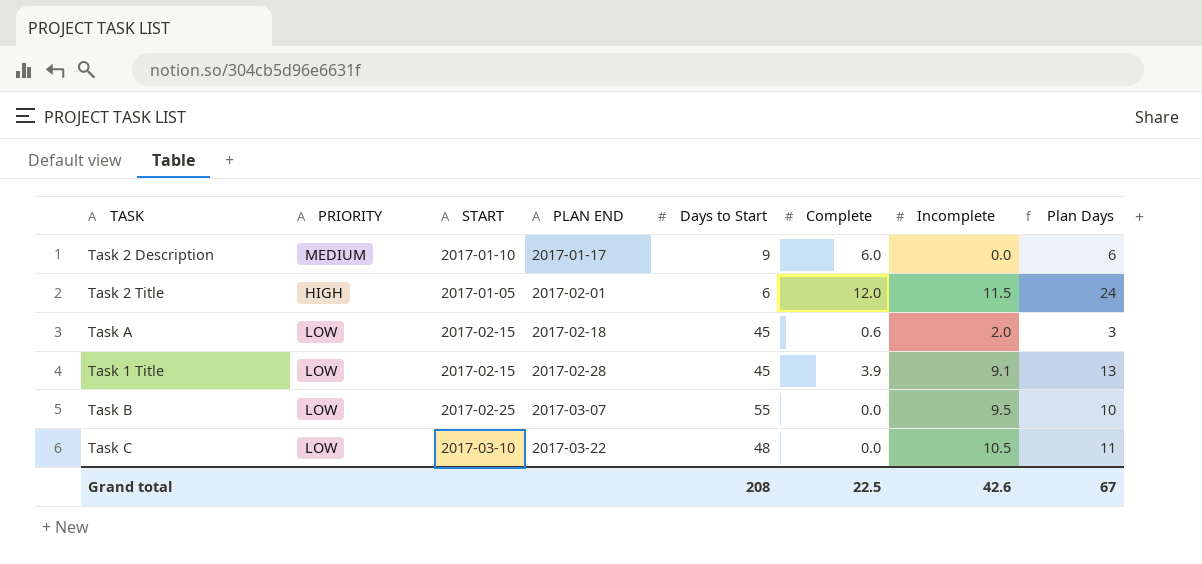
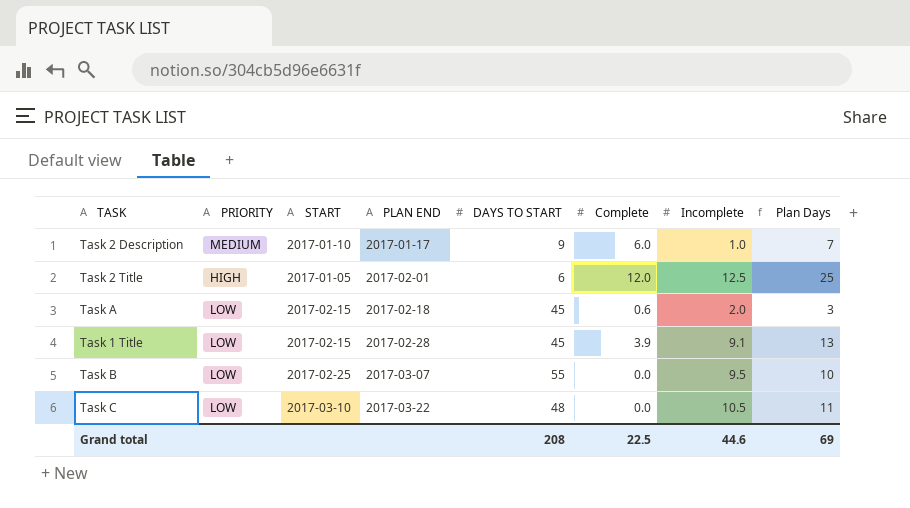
column name: Days to Start -> DAYS TO START
Task 2 Description | Incomplete: 0.0 -> 1.0
Task 2 Description | Plan Days: 6 -> 7
Task 2 Title | Incomplete: 11.5 -> 12.5
Task 2 Title | Plan Days: 24 -> 25
Grand total | Incomplete: 42.6 -> 44.6
Grand total | Plan Days: 67 -> 69

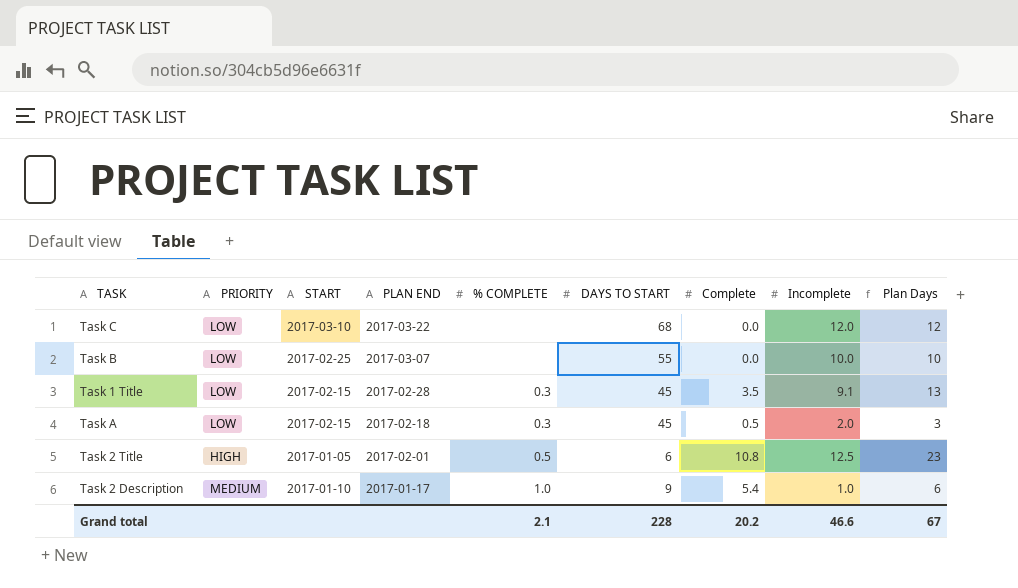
row order: PLAN END ascending -> PLAN END descending
column % COMPLETE | position: none -> 5
Task C | DAYS TO START: 48 -> 68
Task C | Incomplete: 10.5 -> 12.0
Task C | Plan Days: 11 -> 12
Task B | Incomplete: 9.5 -> 10.0
Task 1 Title | Complete: 3.9 -> 3.5
Task A | Complete: 0.6 -> 0.5
Task 2 Title | Complete: 12.0 -> 10.8
Task 2 Title | Plan Days: 25 -> 23
Task 2 Description | Complete: 6.0 -> 5.4
Task 2 Description | Plan Days: 7 -> 6
Grand total | DAYS TO START: 208 -> 228
Grand total | Complete: 22.5 -> 20.2
Grand total | Incomplete: 44.6 -> 46.6
Grand total | Plan Days: 69 -> 67

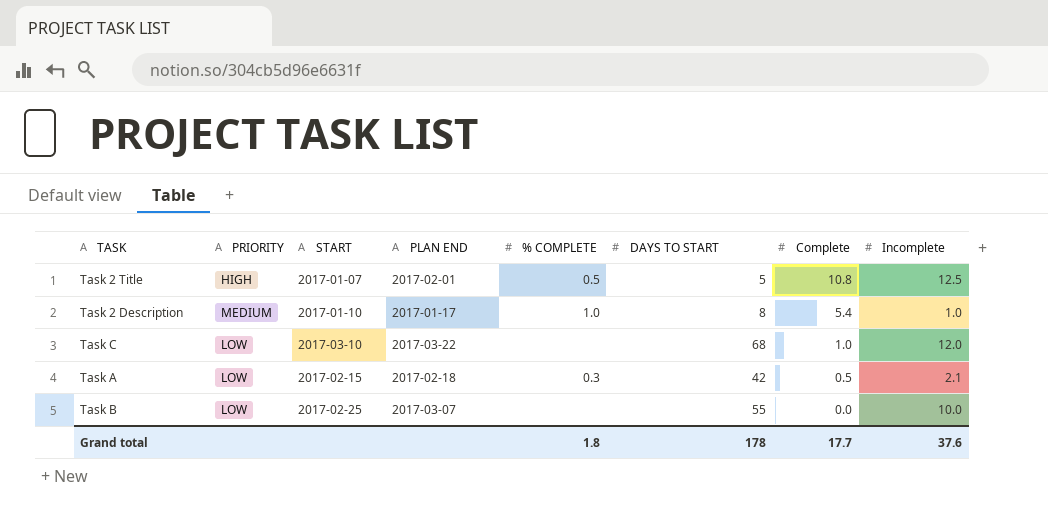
row order: PLAN END descending -> Complete descending
column Plan Days | formula: [Complete] + [Incomplete] -> none
row Task 1 Title: LOW | 2017-02-15 | 2017-02-28 | 0.3 | 45 | 3.5 | 9.1 | 13 -> none
Task 2 Title | START: 2017-01-05 -> 2017-01-07
Task 2 Title | DAYS TO START: 6 -> 5
Task 2 Description | DAYS TO START: 9 -> 8
Task C | Complete: 0.0 -> 1.0
Task A | DAYS TO START: 45 -> 42
Task A | Incomplete: 2.0 -> 2.1
Grand total | % COMPLETE: 2.1 -> 1.8
Grand total | DAYS TO START: 228 -> 178
Grand total | Complete: 20.2 -> 17.7
Grand total | Incomplete: 46.6 -> 37.6

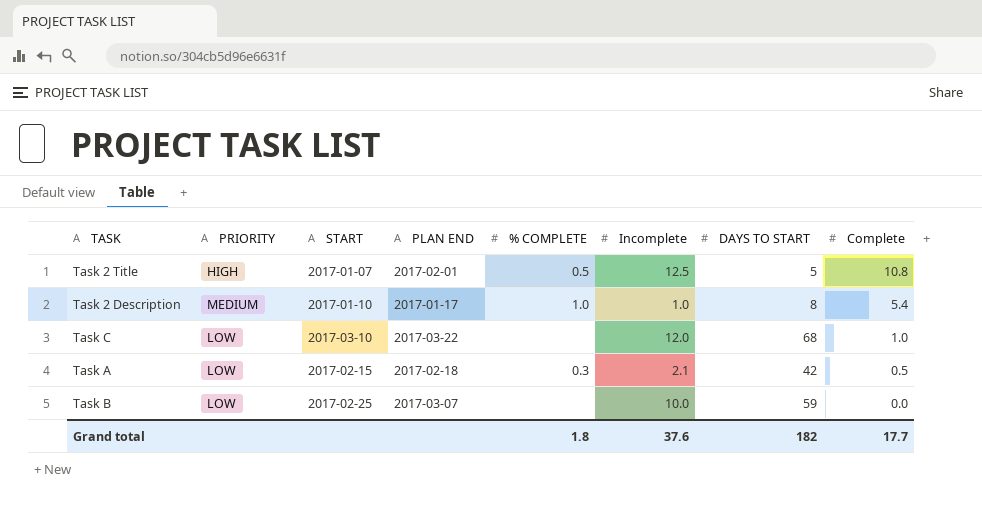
column Incomplete | position: 8 -> 6
Task B | DAYS TO START: 55 -> 59
Grand total | DAYS TO START: 178 -> 182

